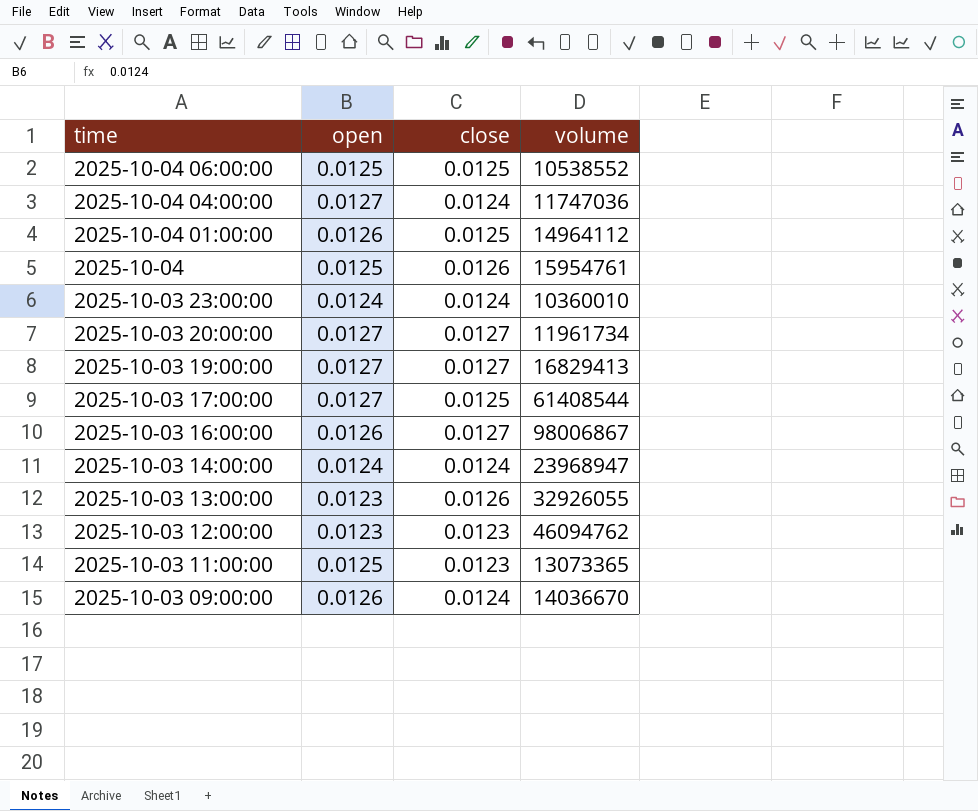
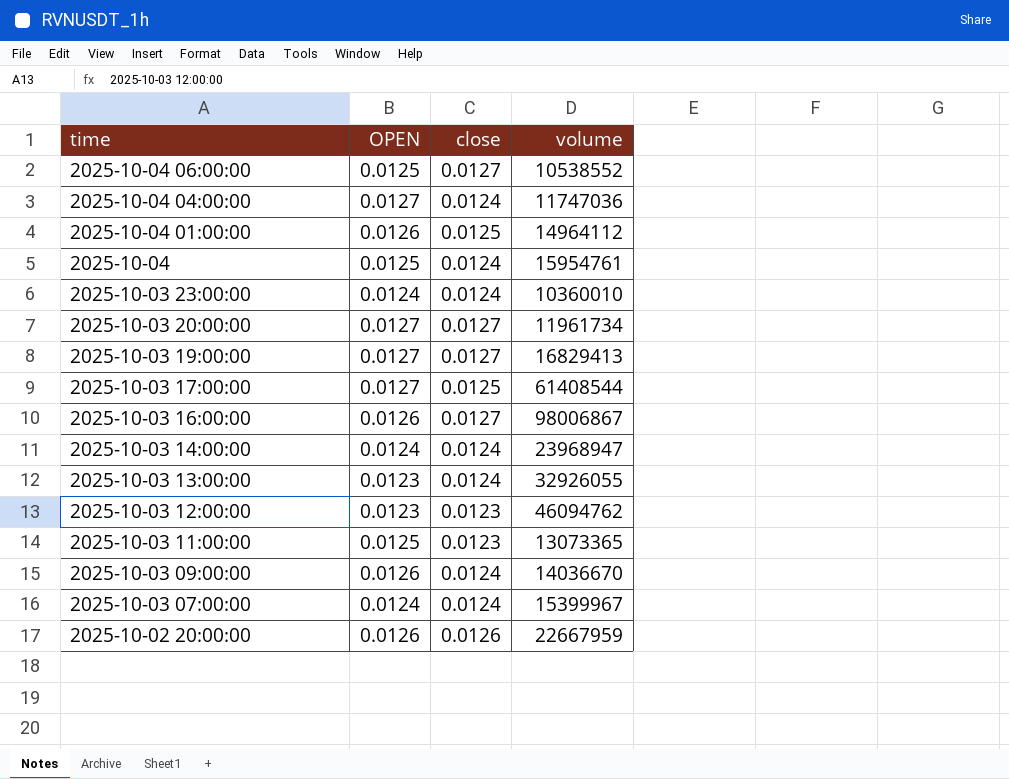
column name: open -> OPEN
2025-10-04 06:00:00 | close: 0.0125 -> 0.0127
2025-10-04 | close: 0.0126 -> 0.0124
2025-10-03 13:00:00 | close: 0.0126 -> 0.0124
row 2025-10-03 07:00:00: none -> 0.0124 | 0.0124 | 15399967
row 2025-10-02 20:00:00: none -> 0.0126 | 0.0126 | 22667959

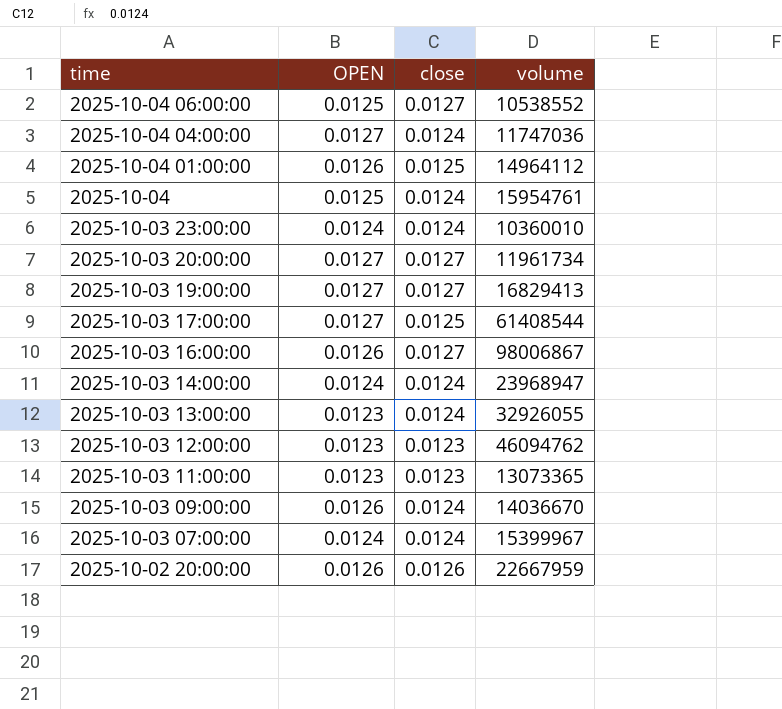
2025-10-03 11:00:00 | OPEN: 0.0125 -> 0.0123

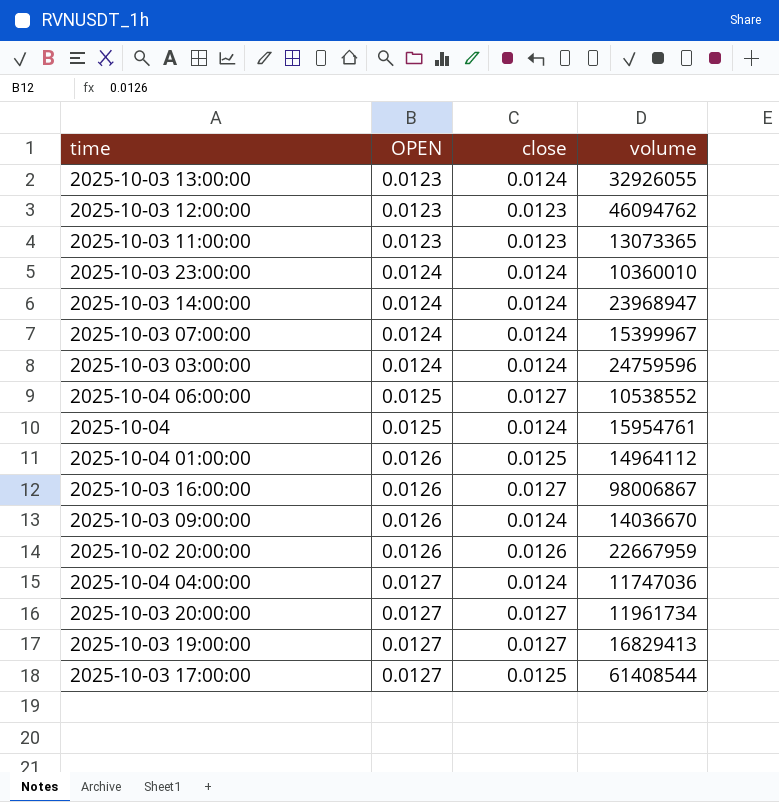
row order: time descending -> OPEN ascending
row 2025-10-03 03:00:00: none -> 0.0124 | 0.0124 | 24759596

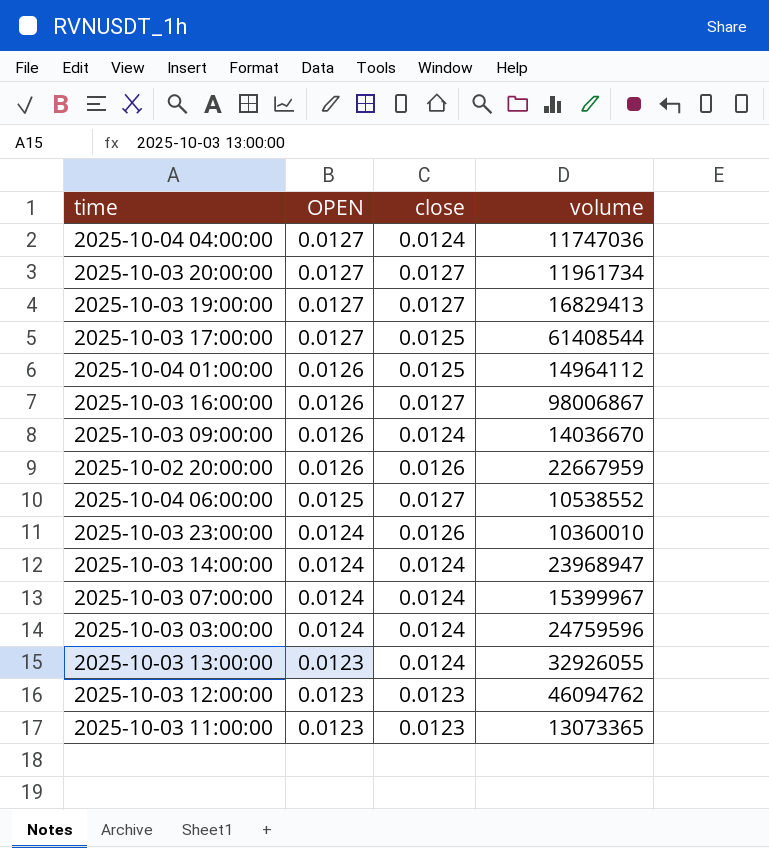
row order: OPEN ascending -> OPEN descending
row 2025-10-04: 0.0125 | 0.0124 | 15954761 -> none
2025-10-03 23:00:00 | close: 0.0124 -> 0.0126

